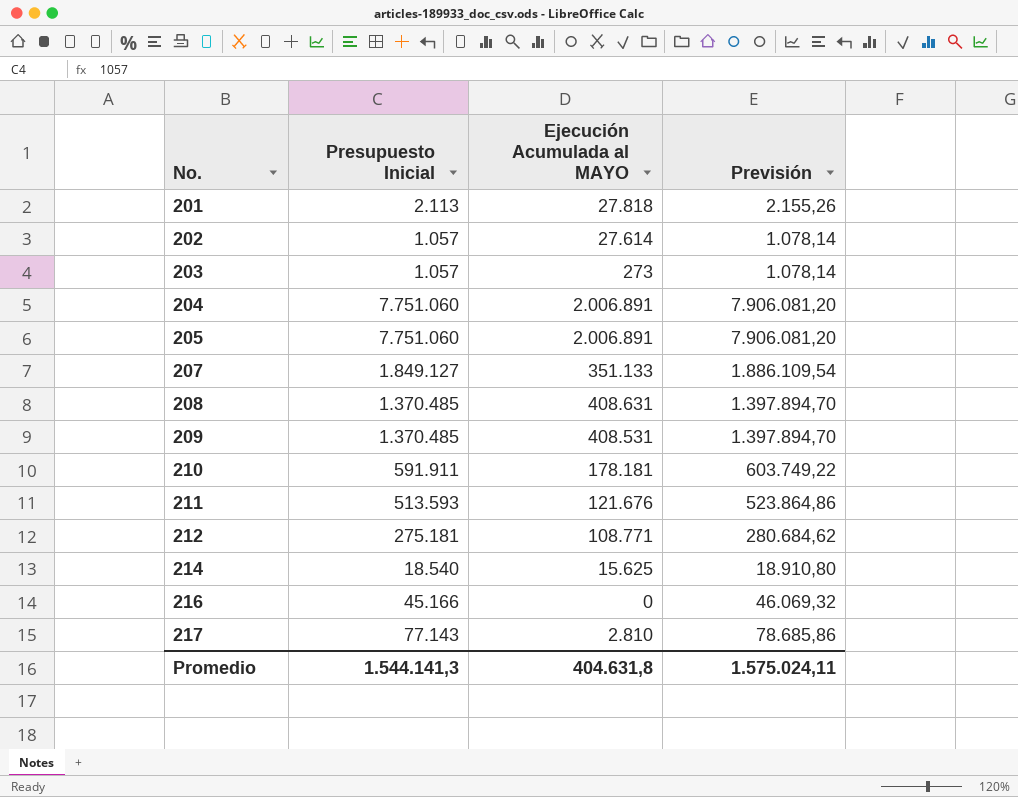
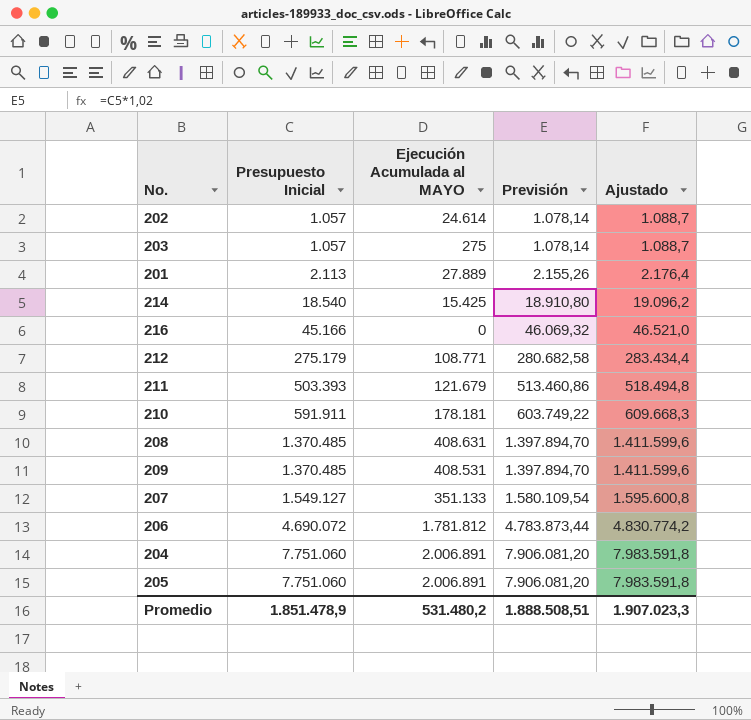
row order: No. ascending -> Presupuesto Inicial ascending
column Ajustado | formula: none -> [Presupuesto Inicial] * 1,03
row 217: 77.143 | 2.810 | 78.685,86 -> none
202 | Ejecución Acumulada al MAYO: 27.614 -> 24.614
203 | Ejecución Acumulada al MAYO: 273 -> 275
201 | Ejecución Acumulada al MAYO: 27.818 -> 27.889
214 | Ejecución Acumulada al MAYO: 15.625 -> 15.425
212 | Presupuesto Inicial: 275.181 -> 275.179
212 | Previsión: 280.684,62 -> 280.682,58
211 | Presupuesto Inicial: 513.593 -> 503.393
211 | Ejecución Acumulada al MAYO: 121.676 -> 121.679
211 | Previsión: 523.864,86 -> 513.460,86
207 | Presupuesto Inicial: 1.849.127 -> 1.549.127
207 | Previsión: 1.886.109,54 -> 1.580.109,54
row 206: none -> 4.690.072 | 1.781.812 | 4.783.873,44 | 4.830.774,2
Promedio | Presupuesto Inicial: 1.544.141,3 -> 1.851.478,9
Promedio | Ejecución Acumulada al MAYO: 404.631,8 -> 531.480,2
Promedio | Previsión: 1.575.024,11 -> 1.888.508,51

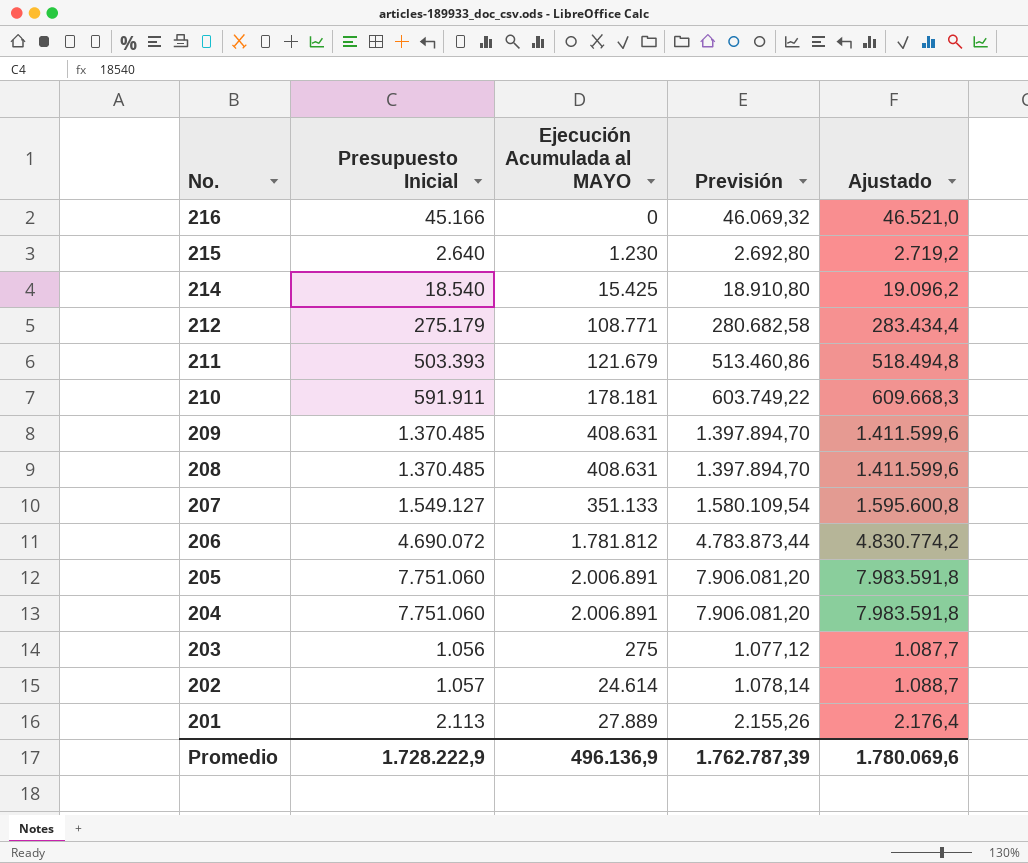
row order: Presupuesto Inicial ascending -> No. descending
row 215: none -> 2.640 | 1.230 | 2.692,80 | 2.719,2
209 | Ejecución Acumulada al MAYO: 408.531 -> 408.631
203 | Presupuesto Inicial: 1.057 -> 1.056
203 | Previsión: 1.078,14 -> 1.077,12
203 | Ajustado: 1.088,7 -> 1.087,7
Promedio | Presupuesto Inicial: 1.851.478,9 -> 1.728.222,9
Promedio | Ejecución Acumulada al MAYO: 531.480,2 -> 496.136,9
Promedio | Previsión: 1.888.508,51 -> 1.762.787,39
Promedio | Ajustado: 1.907.023,3 -> 1.780.069,6

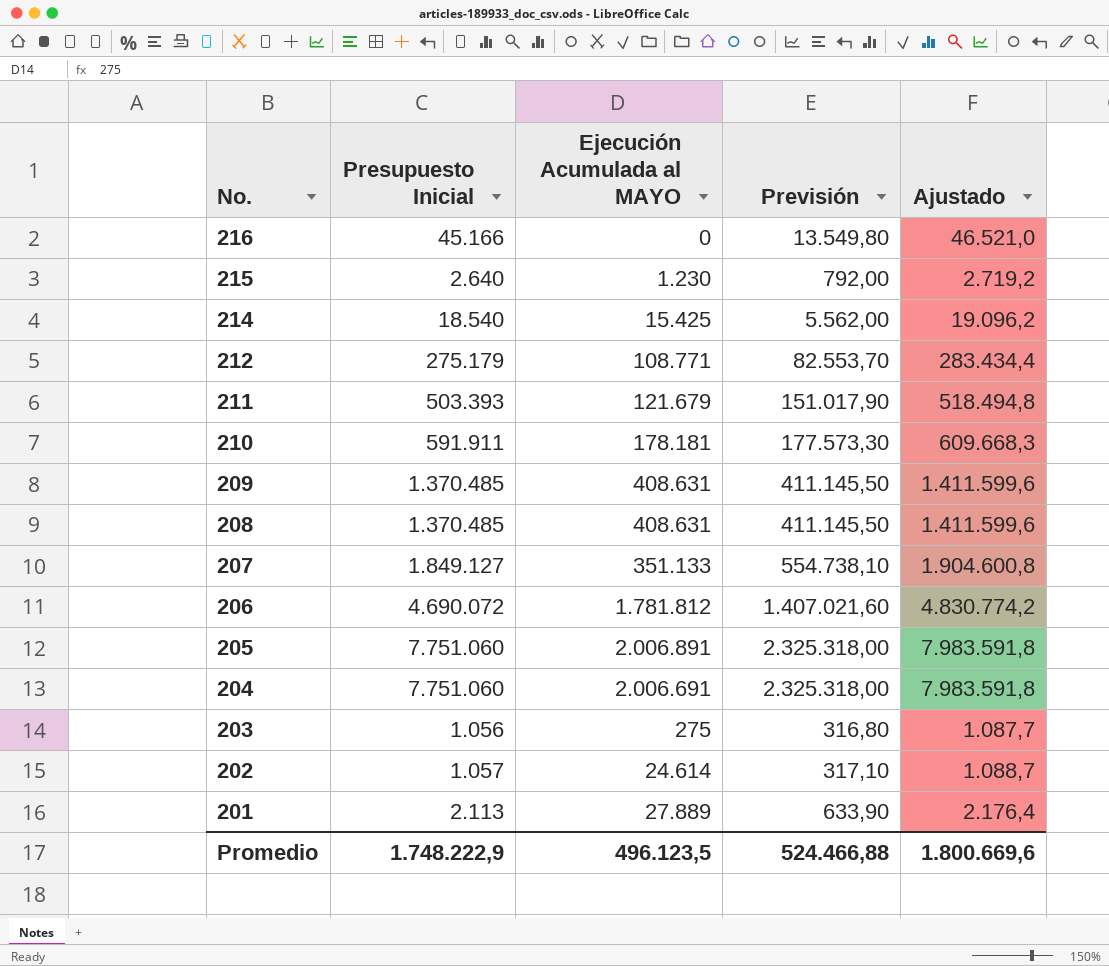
column Previsión | formula: [Presupuesto Inicial] * 1,02 -> [Presupuesto Inicial] * 0,3
207 | Presupuesto Inicial: 1.549.127 -> 1.849.127
207 | Ajustado: 1.595.600,8 -> 1.904.600,8
204 | Ejecución Acumulada al MAYO: 2.006.891 -> 2.006.691
Promedio | Presupuesto Inicial: 1.728.222,9 -> 1.748.222,9
Promedio | Ejecución Acumulada al MAYO: 496.136,9 -> 496.123,5
Promedio | Previsión: 1.762.787,39 -> 524.466,88
Promedio | Ajustado: 1.780.069,6 -> 1.800.669,6

